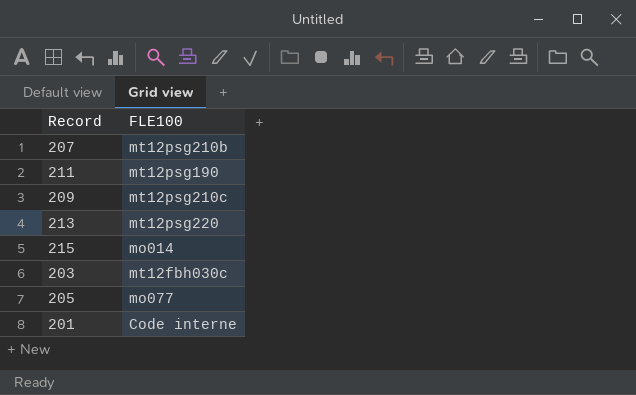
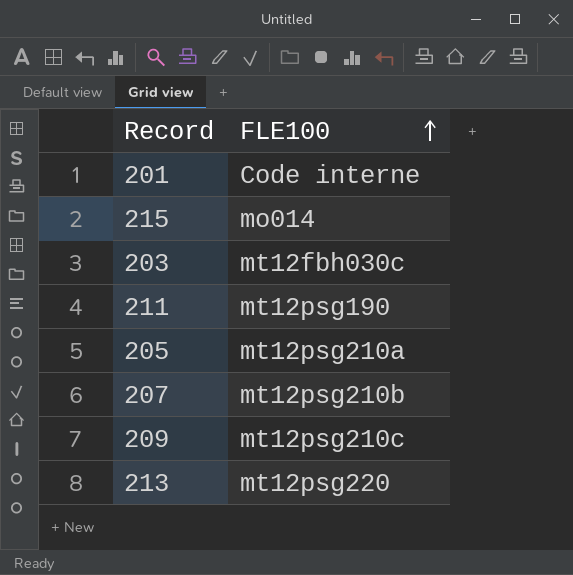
row order: none -> FLE100 ascending
205 | FLE100: mo077 -> mt12psg210a

